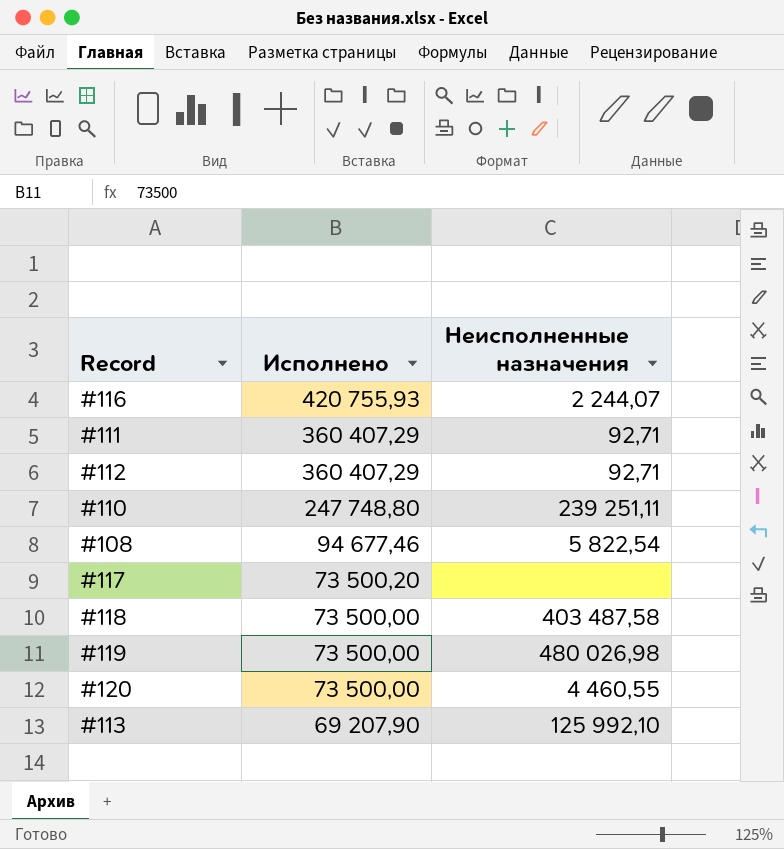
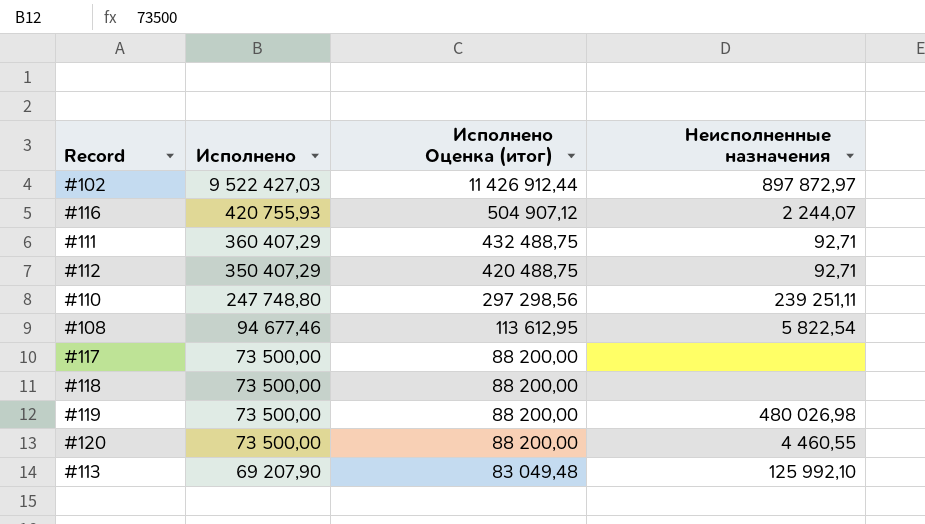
column Исполнено Оценка (итог) | formula: none -> [Исполнено] * 1,2
row #102: none -> 9 522 427,03 | 11 426 912,44 | 897 872,97
#112 | Исполнено: 360 407,29 -> 350 407,29
#117 | Исполнено: 73 500,20 -> 73 500,00
#118 | Неисполненные назначения: 403 487,58 -> none

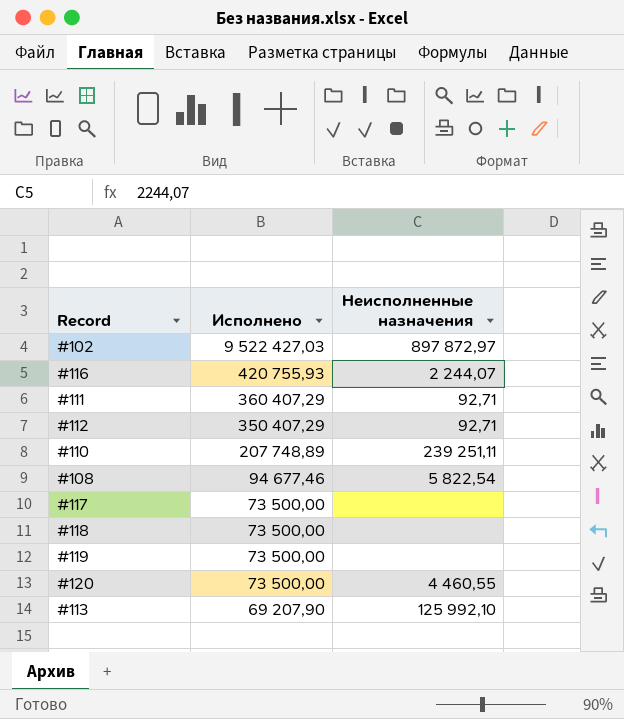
column Исполнено Оценка (итог) | formula: [Исполнено] * 1,2 -> none
#110 | Исполнено: 247 748,80 -> 207 748,89
#119 | Неисполненные назначения: 480 026,98 -> none

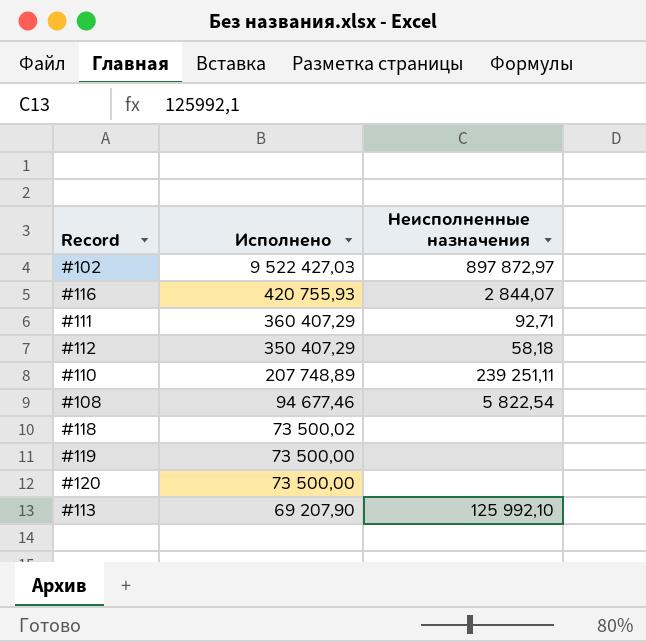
row #117: 73 500,00 | none -> none
#116 | Неисполненные назначения: 2 244,07 -> 2 844,07
#112 | Неисполненные назначения: 92,71 -> 58,18
#118 | Исполнено: 73 500,00 -> 73 500,02
#120 | Неисполненные назначения: 4 460,55 -> none

